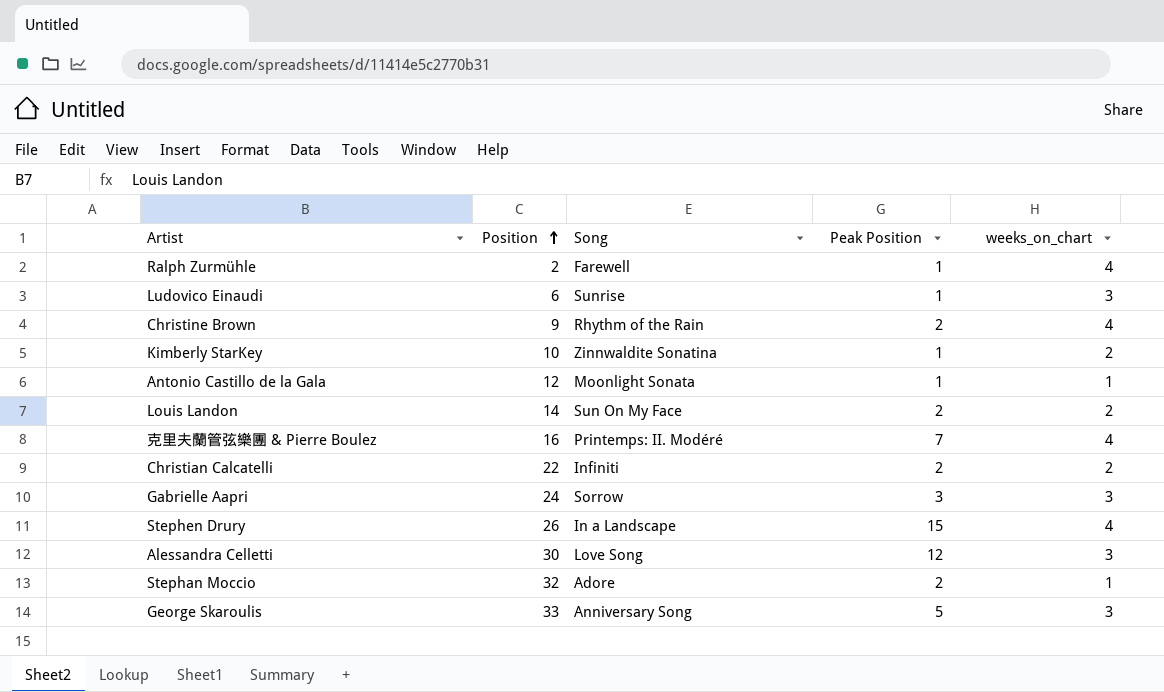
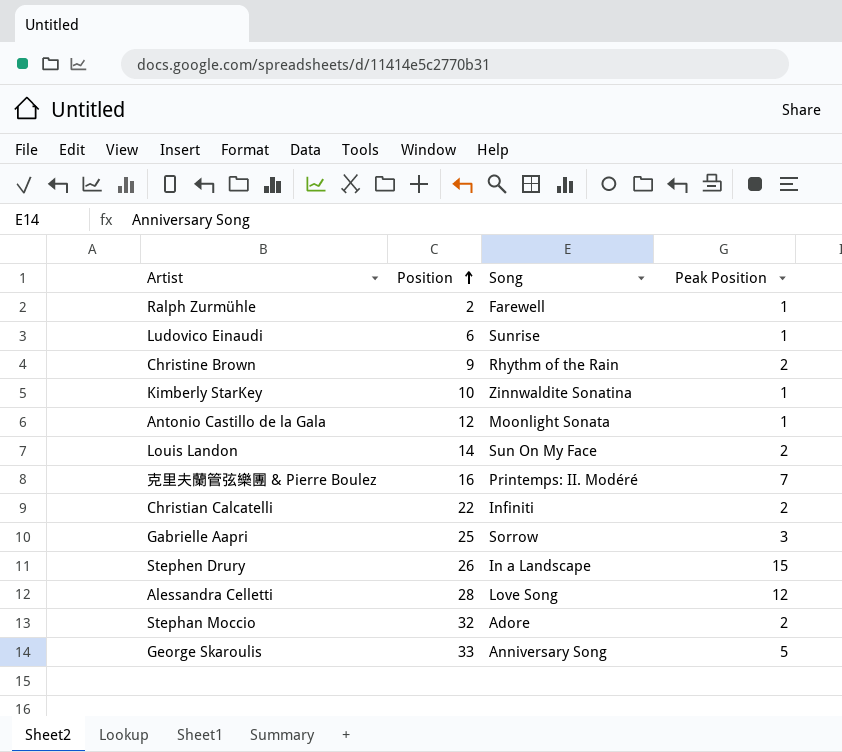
column weeks_on_chart | position: 5 -> none
Gabrielle Aapri | Position: 24 -> 25
Alessandra Celletti | Position: 30 -> 28

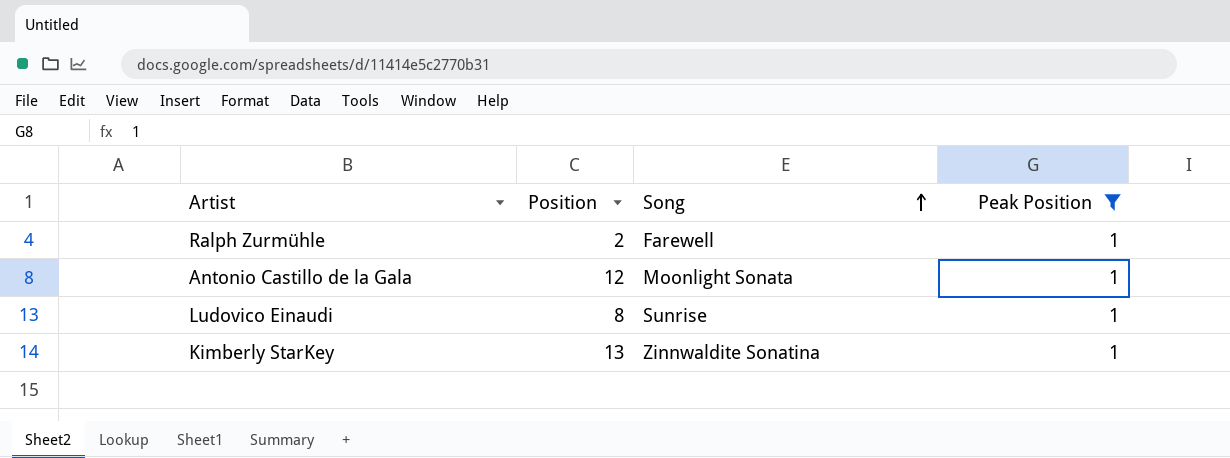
filter: none -> Peak Position = 1
row order: Position ascending -> Song ascending
Ludovico Einaudi | Position: 6 -> 8
Kimberly StarKey | Position: 10 -> 13

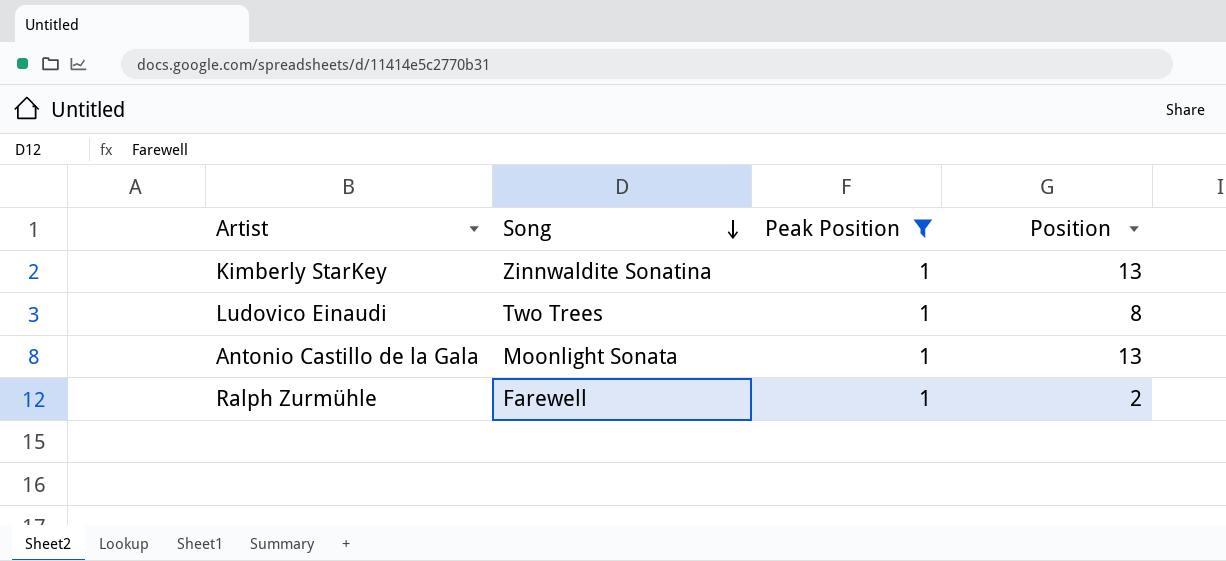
row order: Song ascending -> Song descending
column Position | position: 2 -> 4
Ludovico Einaudi | Song: Sunrise -> Two Trees
Antonio Castillo de la Gala | Position: 12 -> 13

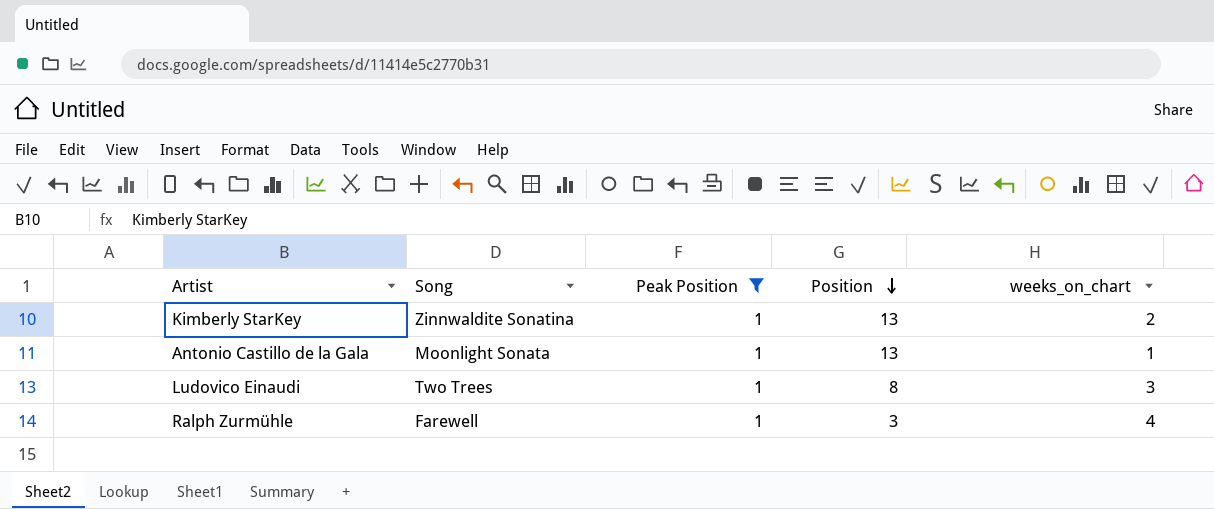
row order: Song descending -> Position descending
column weeks_on_chart | position: none -> 5
Ralph Zurmühle | Position: 2 -> 3

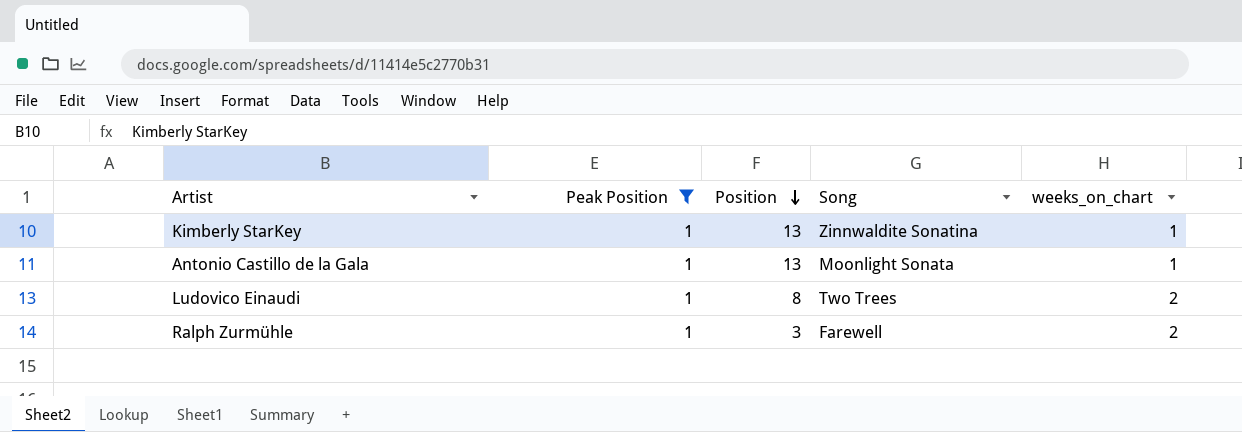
column Song | position: 2 -> 4
Kimberly StarKey | weeks_on_chart: 2 -> 1
Ludovico Einaudi | weeks_on_chart: 3 -> 2
Ralph Zurmühle | weeks_on_chart: 4 -> 2

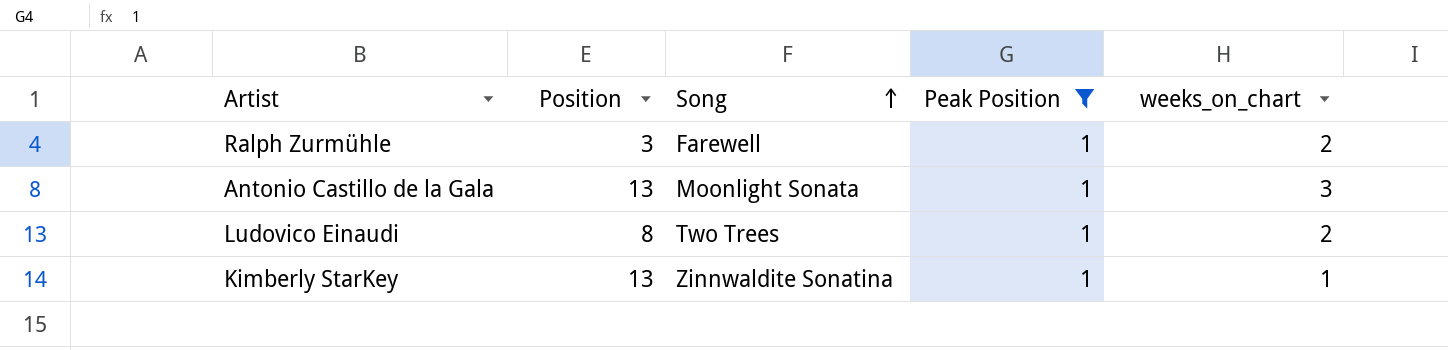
row order: Position descending -> Song ascending
column Peak Position | position: 2 -> 4
Antonio Castillo de la Gala | weeks_on_chart: 1 -> 3

